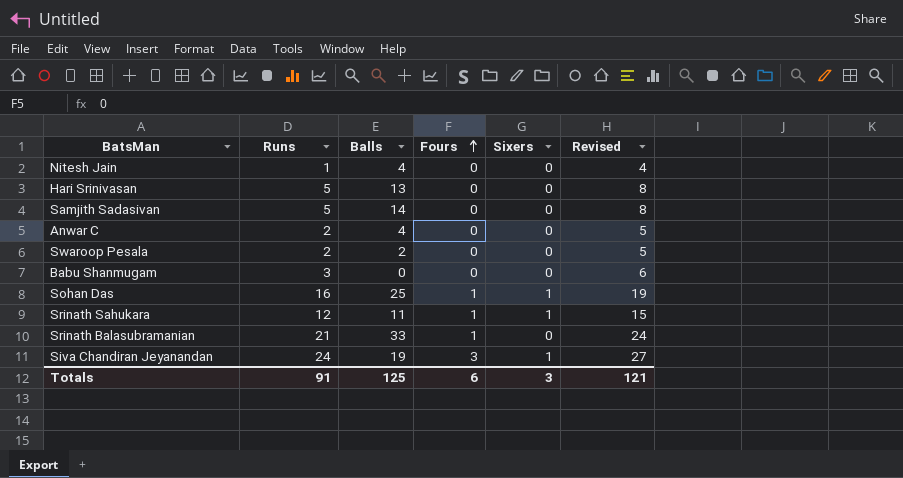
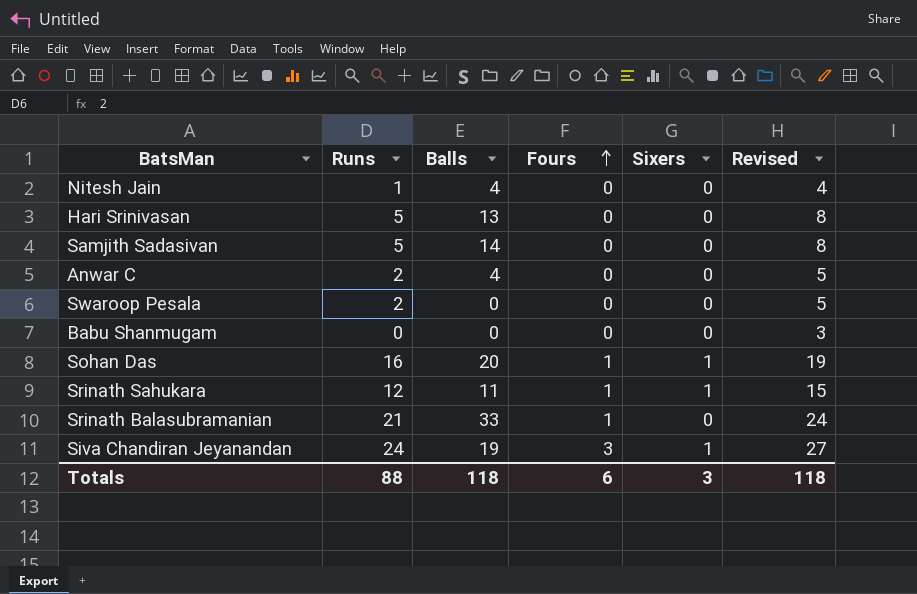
Swaroop Pesala | Balls: 2 -> 0
Babu Shanmugam | Runs: 3 -> 0
Babu Shanmugam | Revised: 6 -> 3
Sohan Das | Balls: 25 -> 20
Totals | Runs: 91 -> 88
Totals | Balls: 125 -> 118
Totals | Revised: 121 -> 118

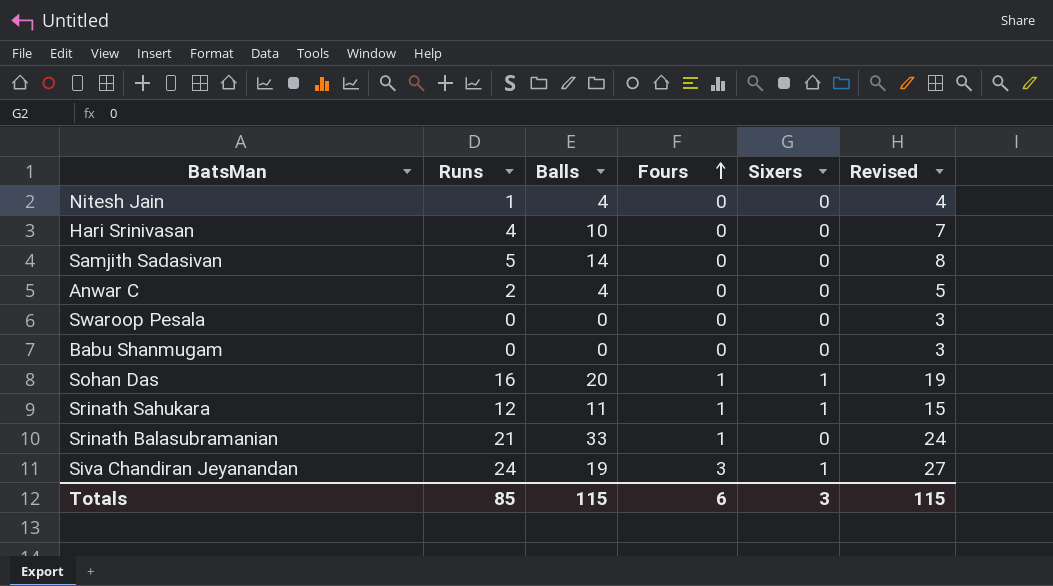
Hari Srinivasan | Runs: 5 -> 4
Hari Srinivasan | Balls: 13 -> 10
Hari Srinivasan | Revised: 8 -> 7
Swaroop Pesala | Runs: 2 -> 0
Swaroop Pesala | Revised: 5 -> 3
Totals | Runs: 88 -> 85
Totals | Balls: 118 -> 115
Totals | Revised: 118 -> 115

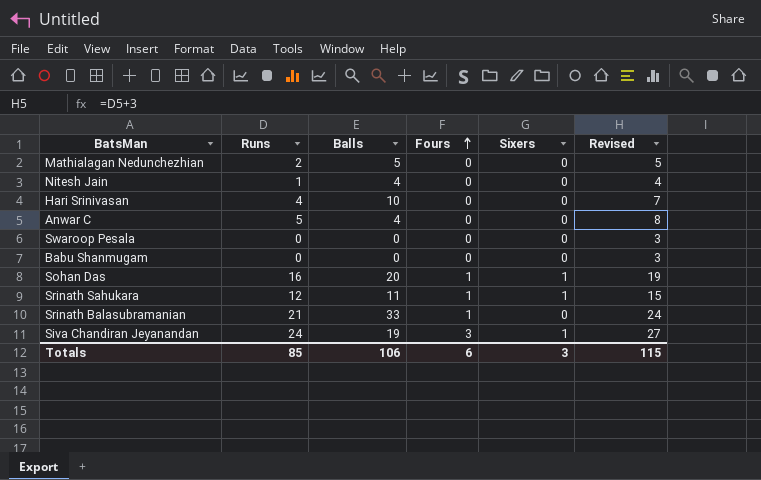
row Samjith Sadasivan: 5 | 14 | 0 | 0 | 8 -> none
row Mathialagan Nedunchezhian: none -> 2 | 5 | 0 | 0 | 5
Anwar C | Runs: 2 -> 5
Anwar C | Revised: 5 -> 8
Totals | Balls: 115 -> 106

